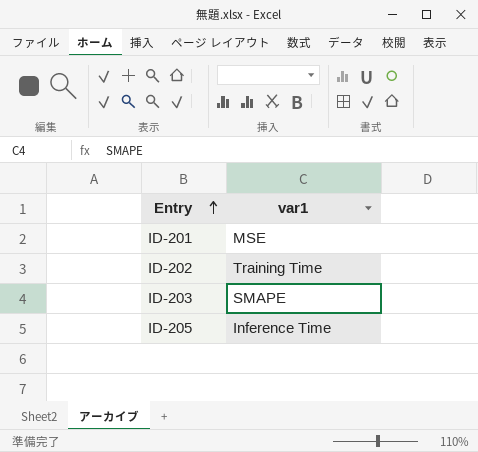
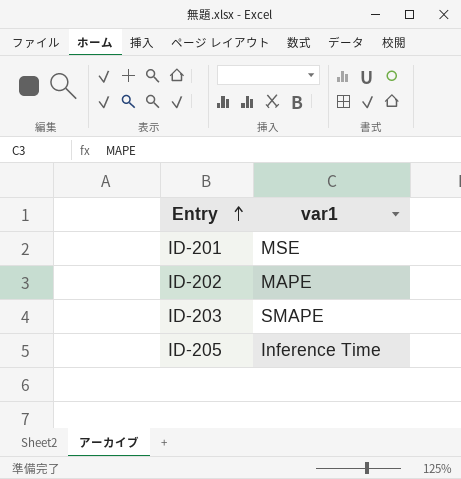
ID-202 | var1: Training Time -> MAPE

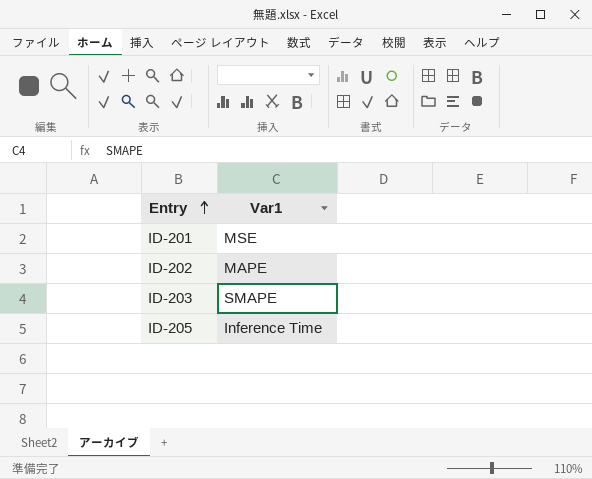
column name: var1 -> Var1

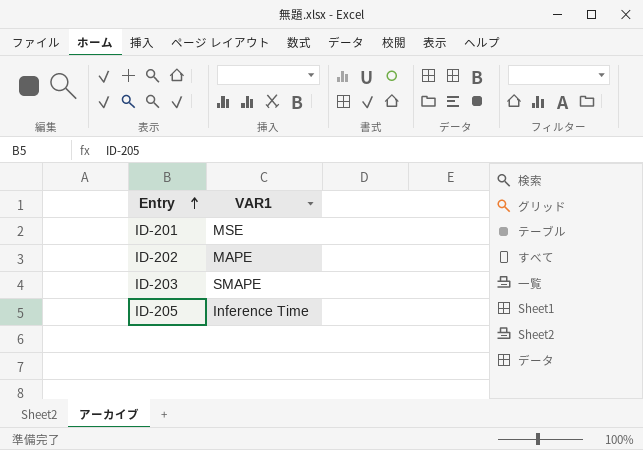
column name: Var1 -> VAR1

